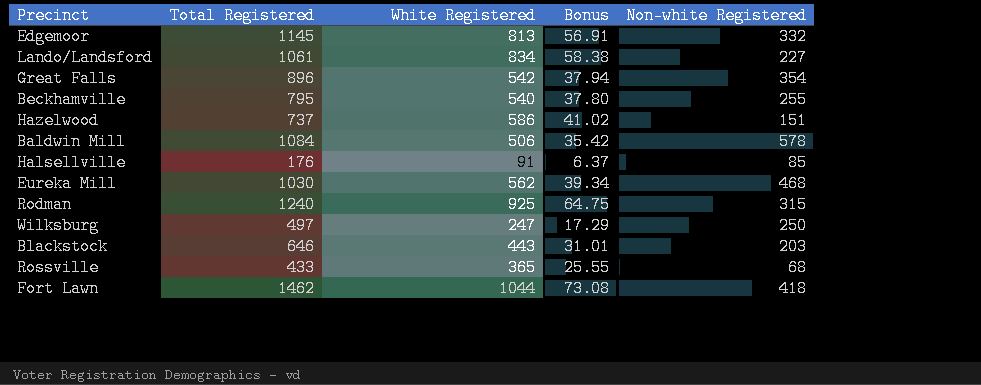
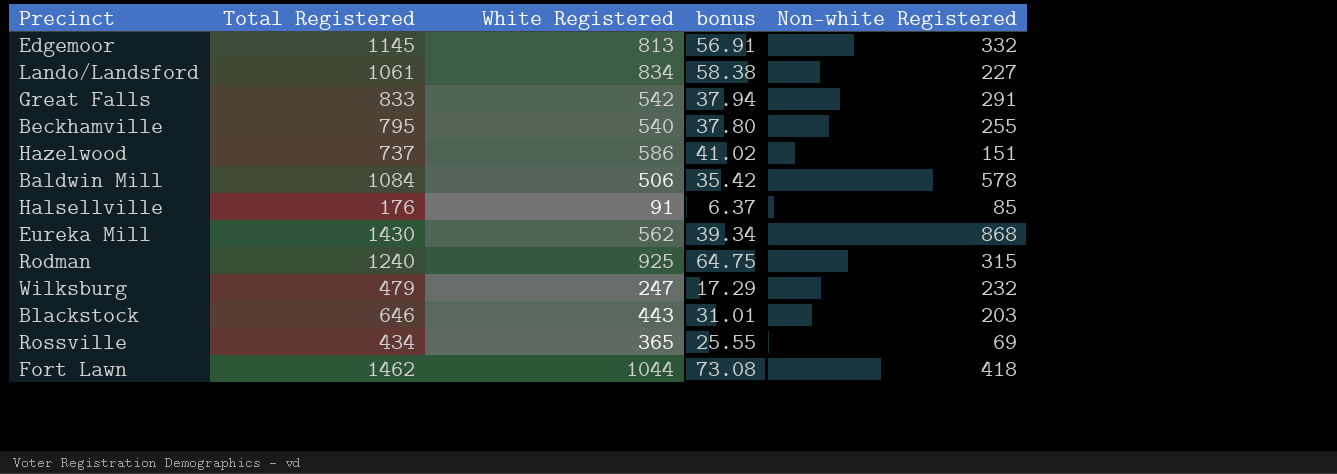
column name: Bonus -> bonus
Great Falls | Total Registered: 896 -> 833
Great Falls | Non-white Registered: 354 -> 291
Eureka Mill | Total Registered: 1030 -> 1430
Eureka Mill | Non-white Registered: 468 -> 868
Wilksburg | Total Registered: 497 -> 479
Wilksburg | Non-white Registered: 250 -> 232
Rossville | Total Registered: 433 -> 434
Rossville | Non-white Registered: 68 -> 69

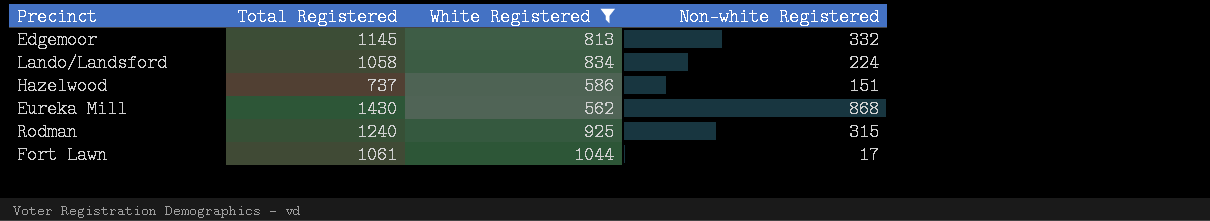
filter: none -> White Registered >= 562
column bonus | formula: [White Registered] * 0.07 -> none
Lando/Landsford | Total Registered: 1061 -> 1058
Lando/Landsford | Non-white Registered: 227 -> 224
Fort Lawn | Total Registered: 1462 -> 1061
Fort Lawn | Non-white Registered: 418 -> 17

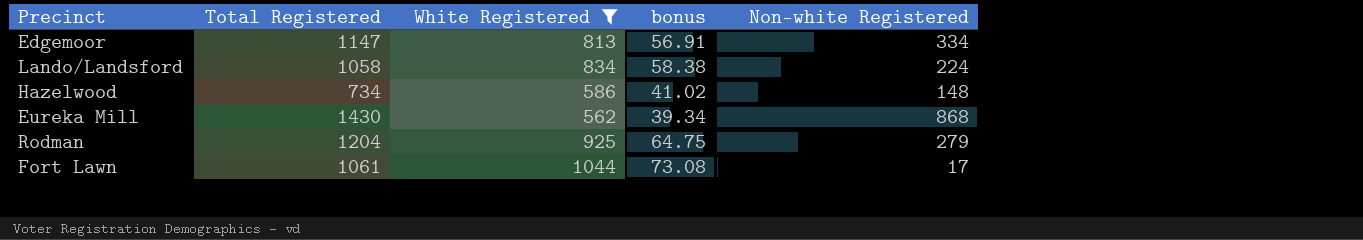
column bonus | formula: none -> [White Registered] * 0.07
Edgemoor | Total Registered: 1145 -> 1147
Edgemoor | Non-white Registered: 332 -> 334
Hazelwood | Total Registered: 737 -> 734
Hazelwood | Non-white Registered: 151 -> 148
Rodman | Total Registered: 1240 -> 1204
Rodman | Non-white Registered: 315 -> 279

